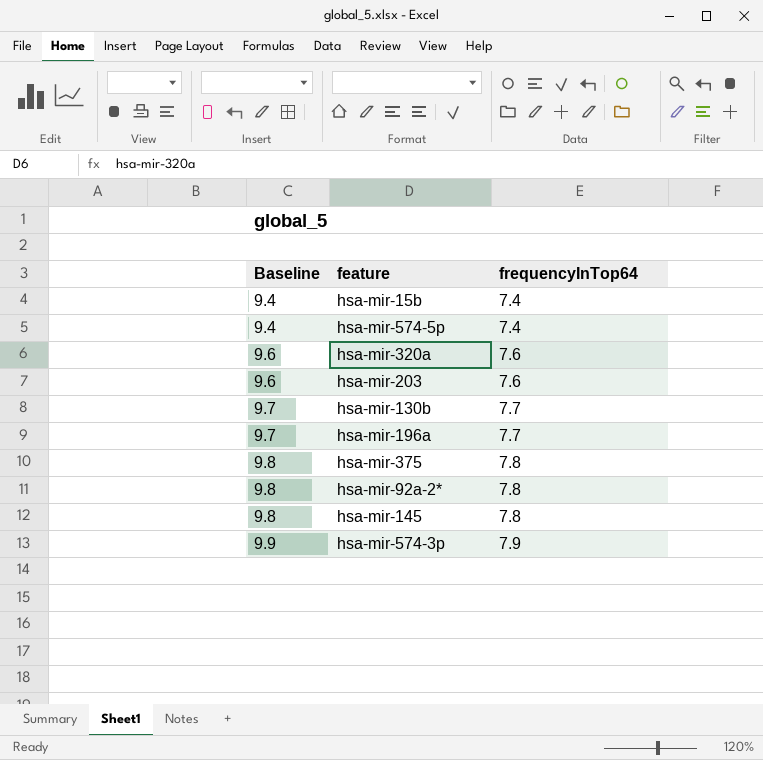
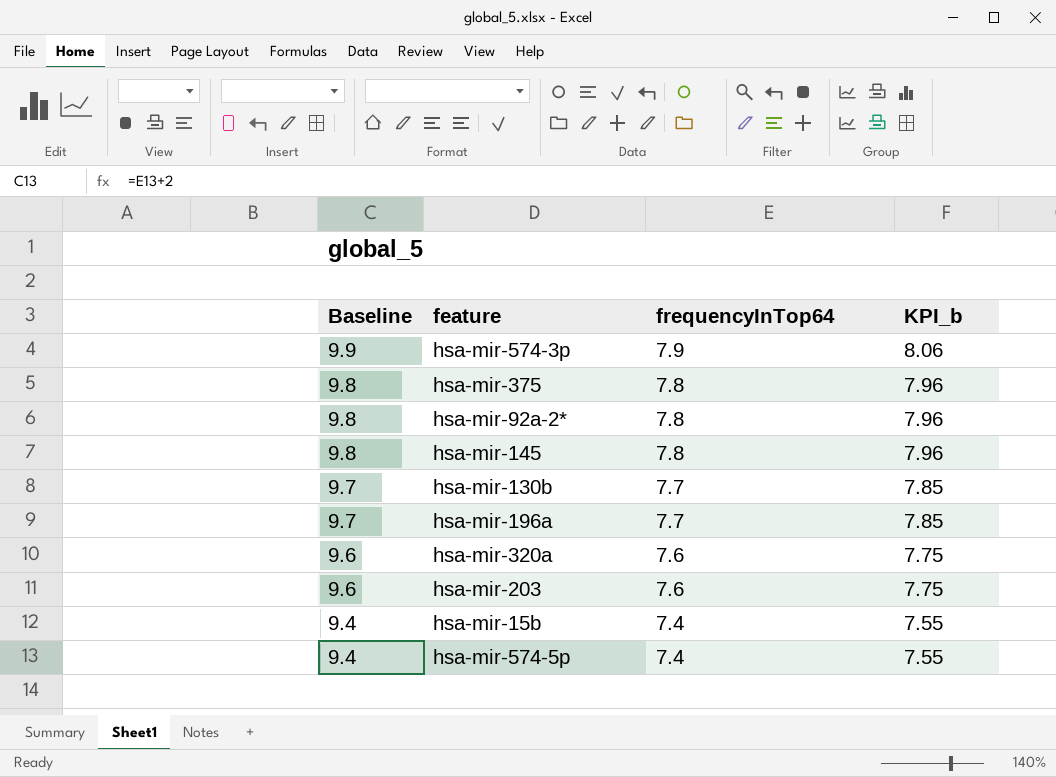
row order: Baseline ascending -> Baseline descending
column KPI_b | formula: none -> [frequencyInTop64] * 1.02

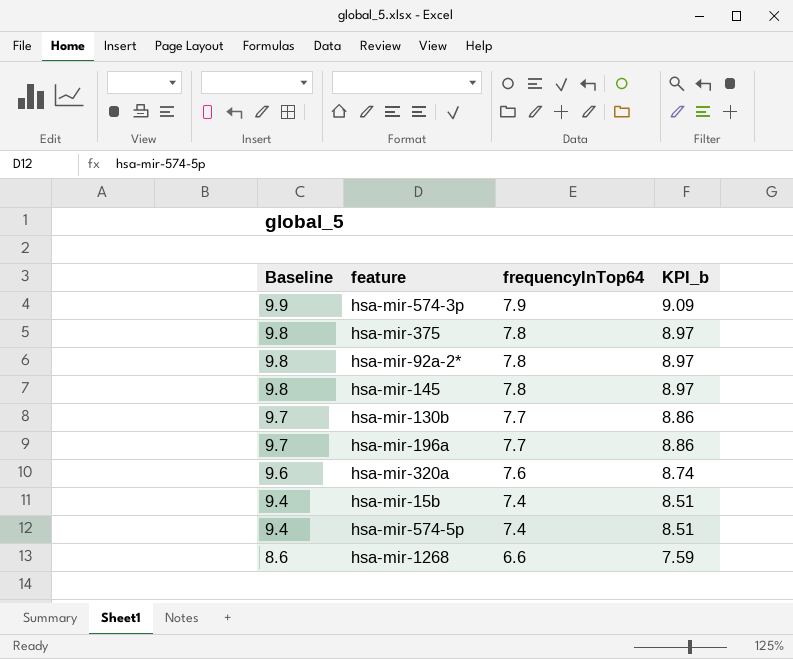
column KPI_b | formula: [frequencyInTop64] * 1.02 -> [frequencyInTop64] * 1.15
row hsa-mir-203: 9.6 | 7.6 | 7.75 -> none
row hsa-mir-1268: none -> 8.6 | 6.6 | 7.59

